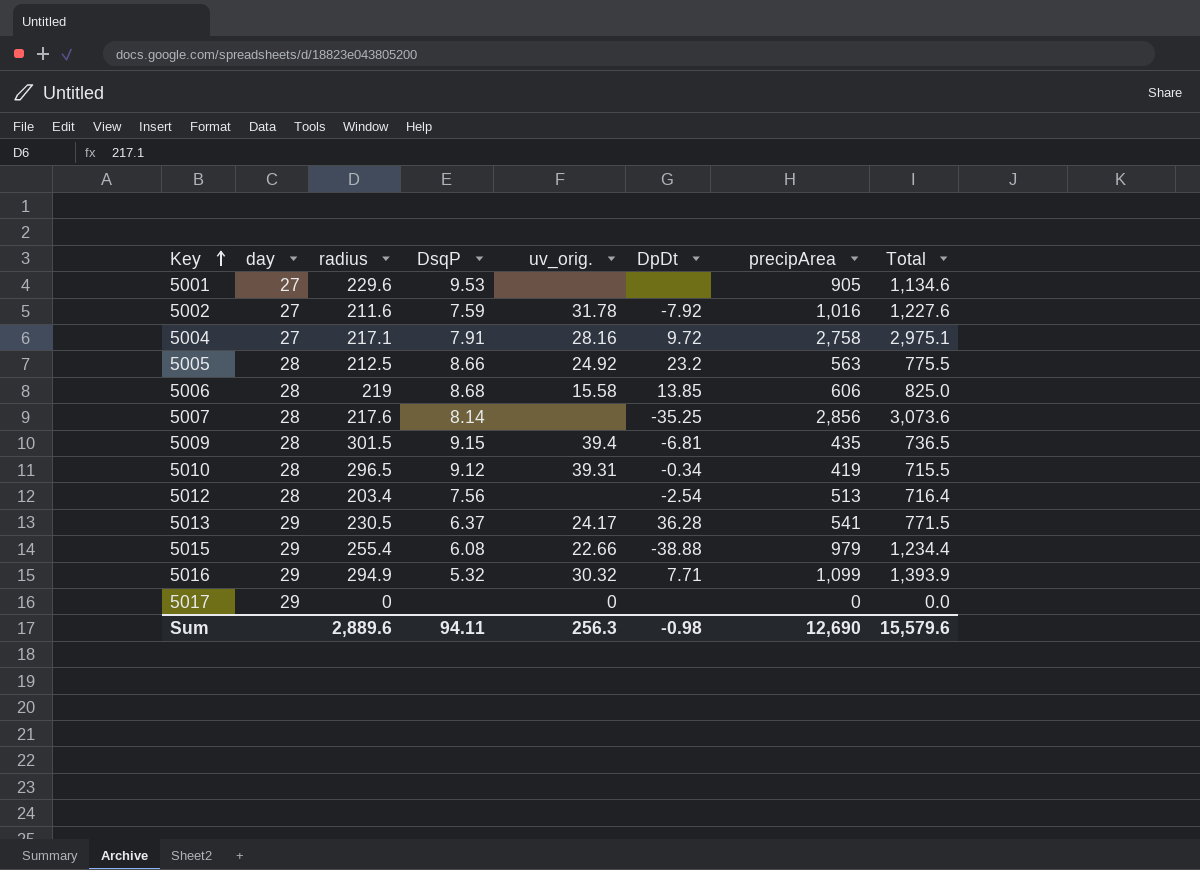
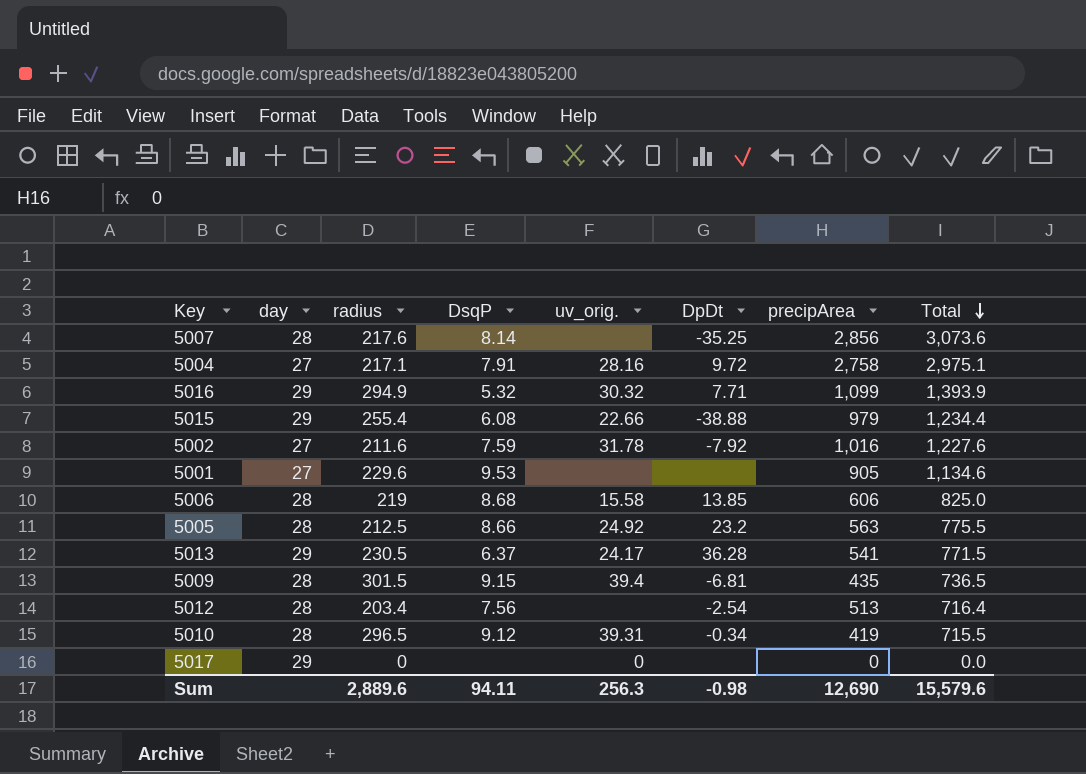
row order: Key ascending -> Total descending

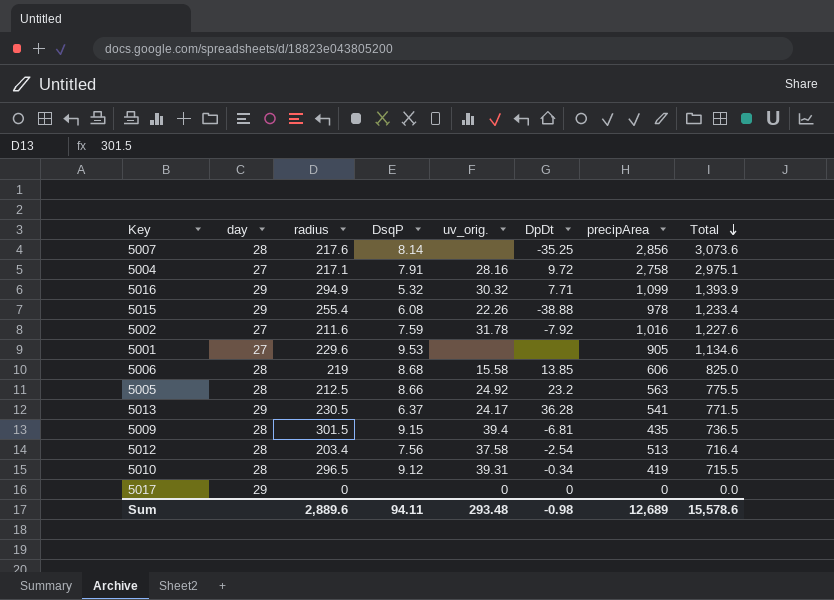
5015 | uv_orig.: 22.66 -> 22.26
5015 | precipArea: 979 -> 978
5015 | Total: 1,234.4 -> 1,233.4
5012 | uv_orig.: none -> 37.58
5017 | DpDt: none -> 0
Sum | uv_orig.: 256.3 -> 293.48
Sum | precipArea: 12,690 -> 12,689
Sum | Total: 15,579.6 -> 15,578.6

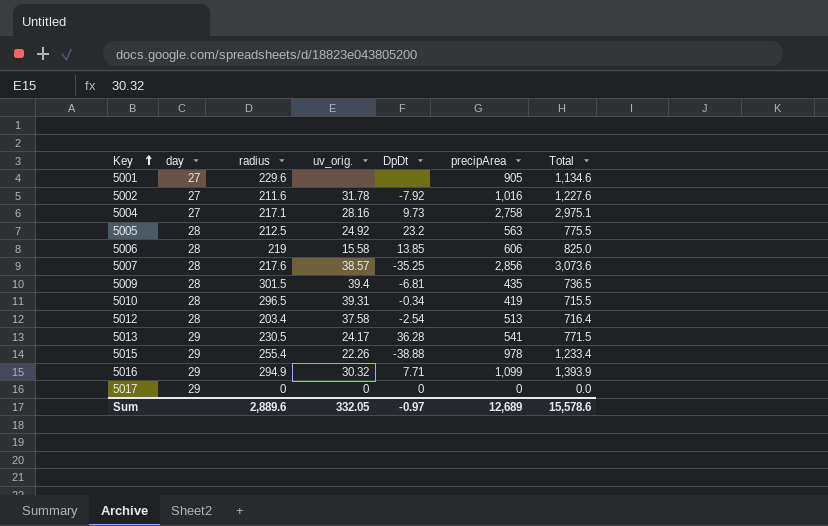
row order: Total descending -> Key ascending
column DsqP | position: 4 -> none
5004 | DpDt: 9.72 -> 9.73
5007 | uv_orig.: none -> 38.57
Sum | uv_orig.: 293.48 -> 332.05
Sum | DpDt: -0.98 -> -0.97

